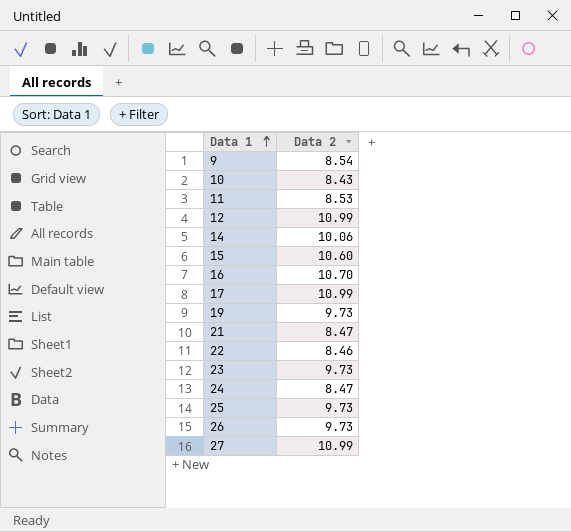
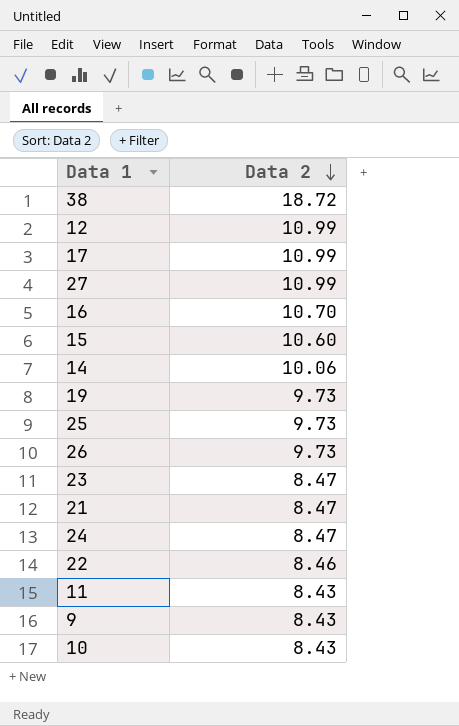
row order: Data 1 ascending -> Data 2 descending
row 38: none -> 18.72
23 | Data 2: 9.73 -> 8.47
11 | Data 2: 8.53 -> 8.43
9 | Data 2: 8.54 -> 8.43

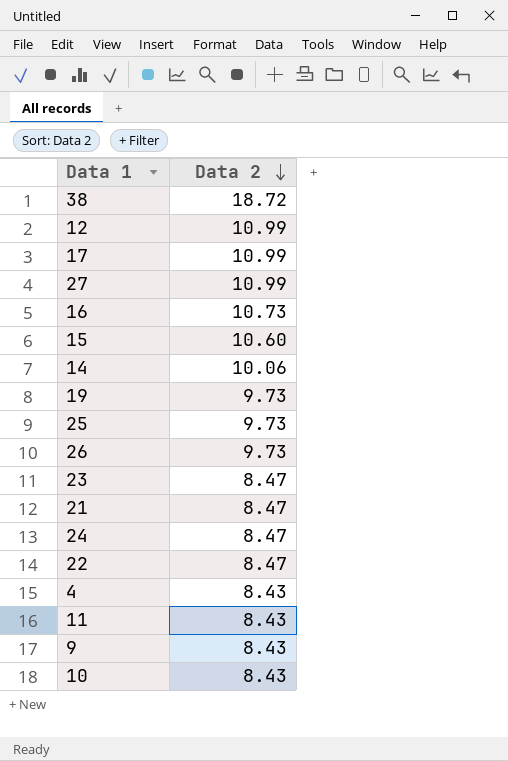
16 | Data 2: 10.70 -> 10.73
22 | Data 2: 8.46 -> 8.47
row 4: none -> 8.43

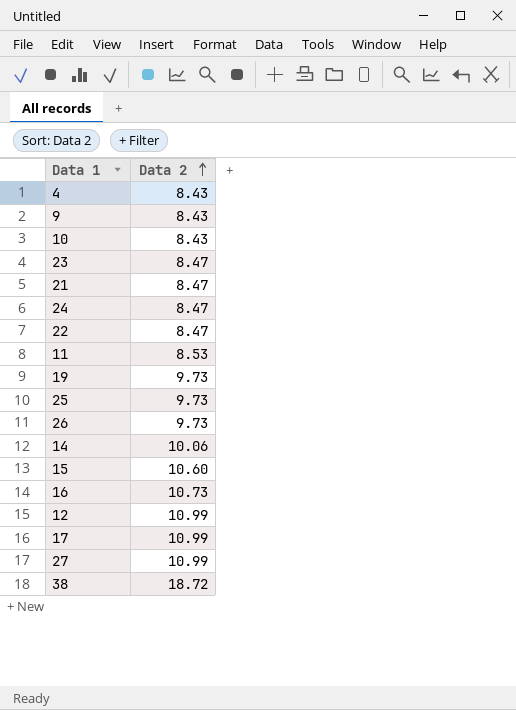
row order: Data 2 descending -> Data 2 ascending
11 | Data 2: 8.43 -> 8.53

